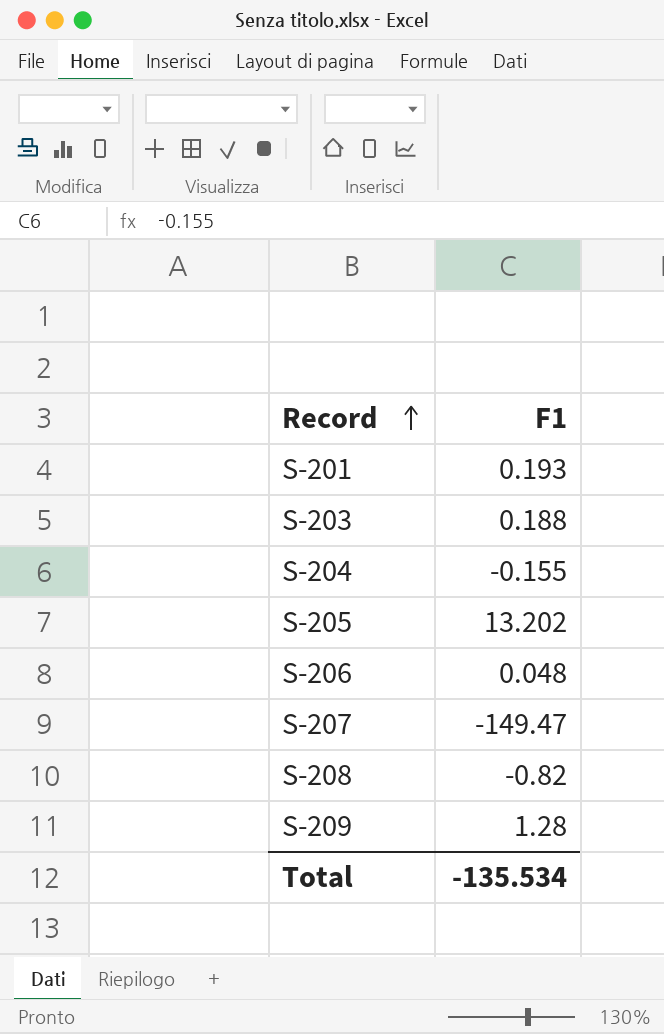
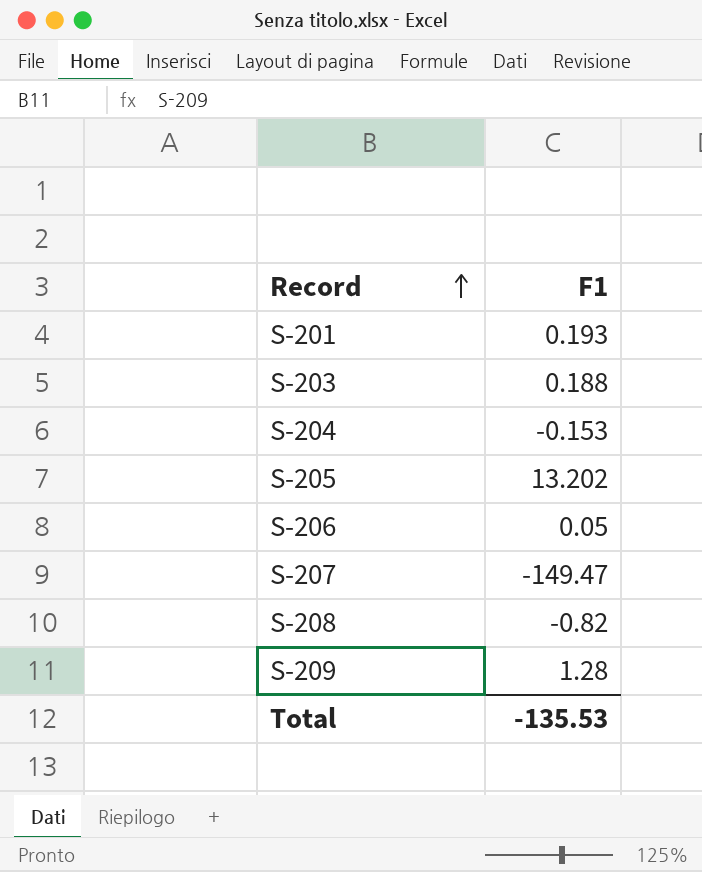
S-204 | F1: -0.155 -> -0.153
S-206 | F1: 0.048 -> 0.05
Total | F1: -135.534 -> -135.53

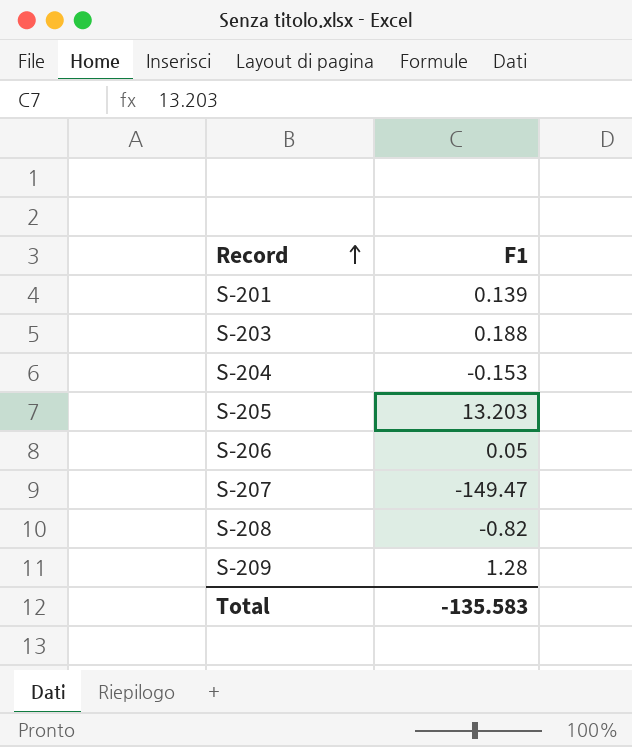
S-201 | F1: 0.193 -> 0.139
S-205 | F1: 13.202 -> 13.203
Total | F1: -135.53 -> -135.583

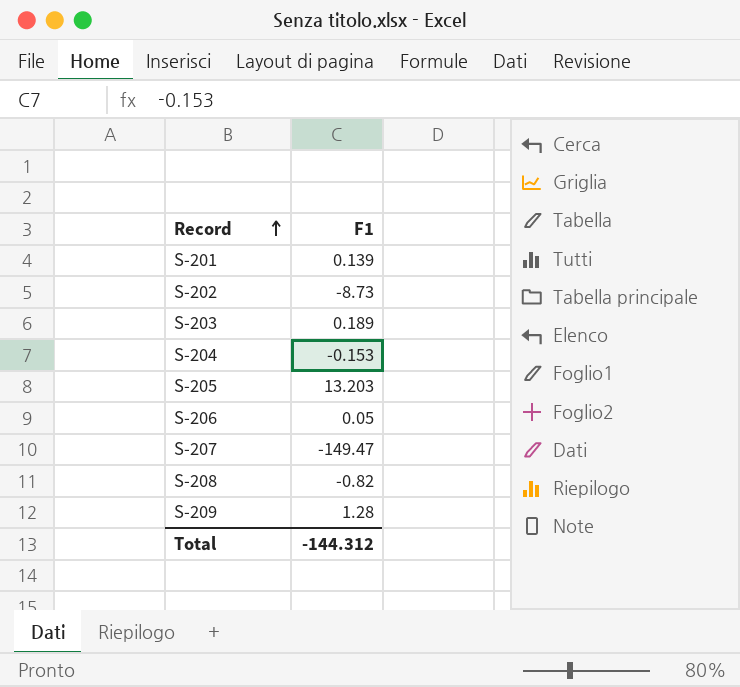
row S-202: none -> -8.73
S-203 | F1: 0.188 -> 0.189
Total | F1: -135.583 -> -144.312

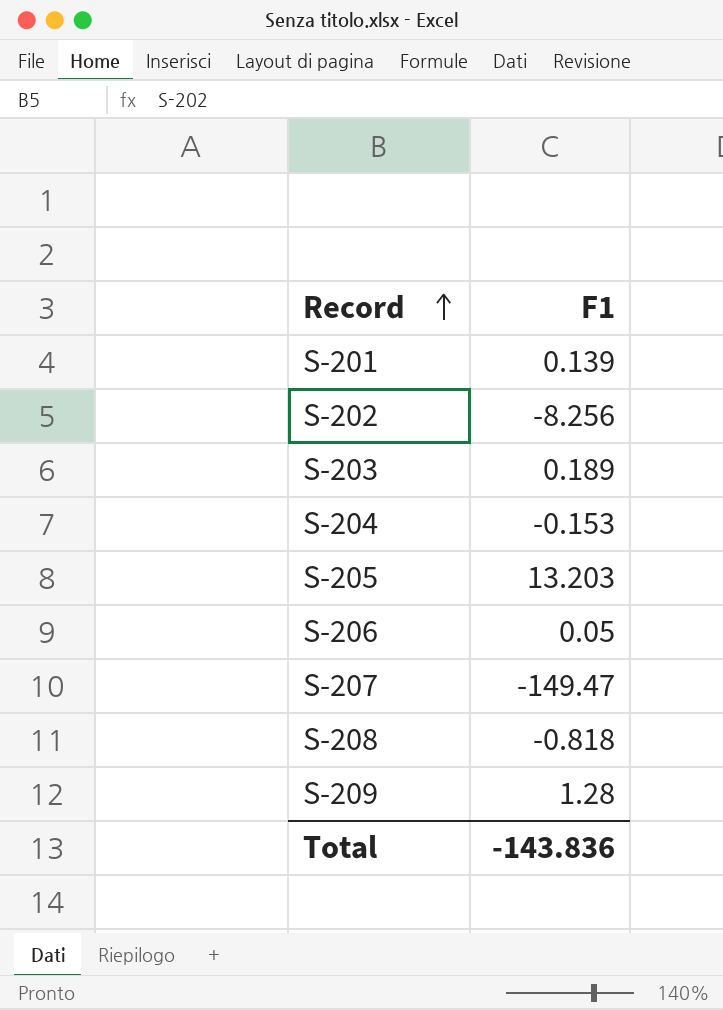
S-202 | F1: -8.73 -> -8.256
S-208 | F1: -0.82 -> -0.818
Total | F1: -144.312 -> -143.836

